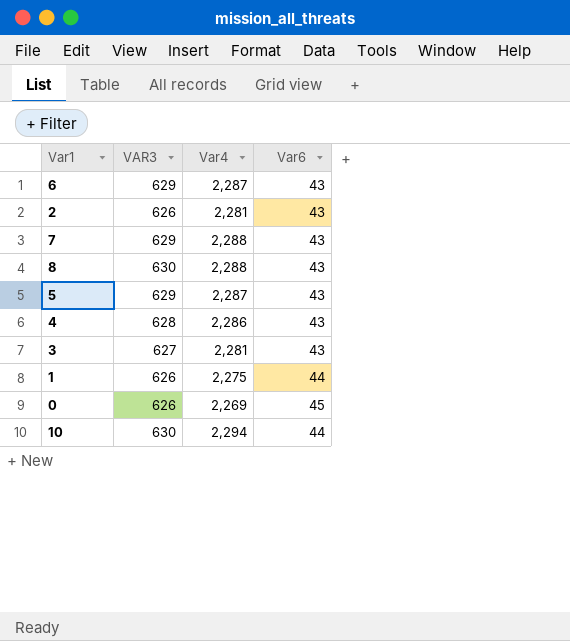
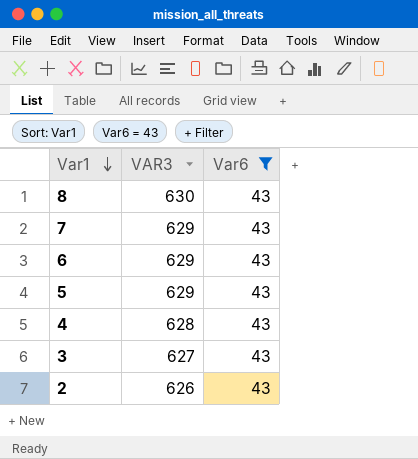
filter: none -> Var6 = 43
row order: none -> Var1 descending
column Var4 | position: 3 -> none

